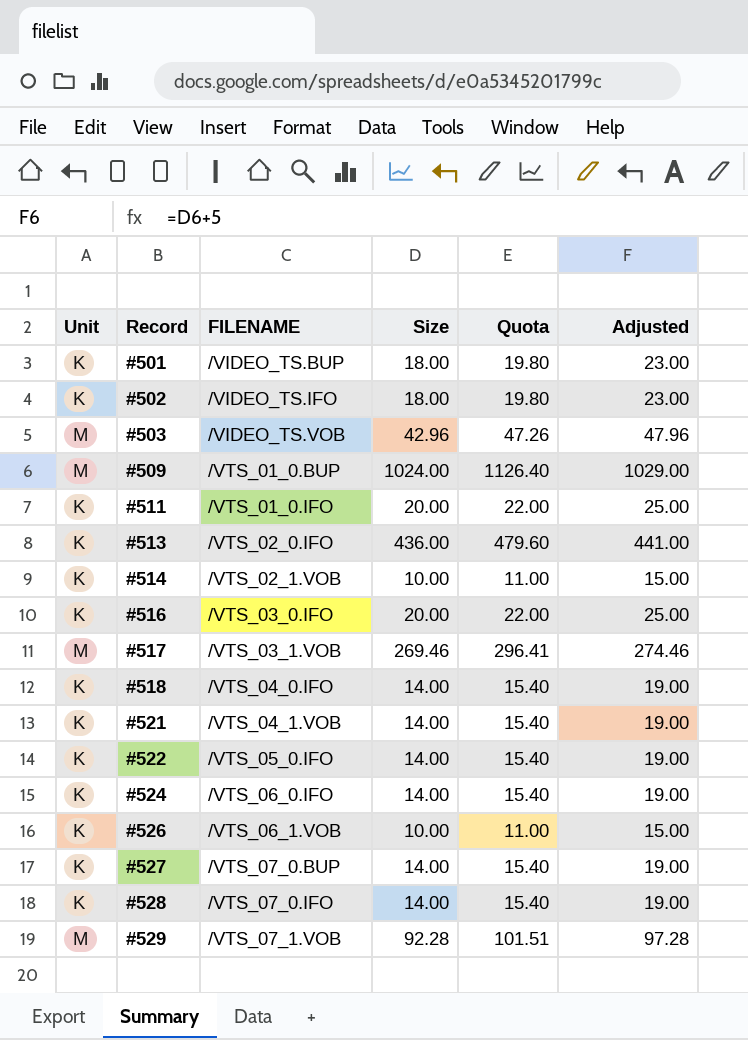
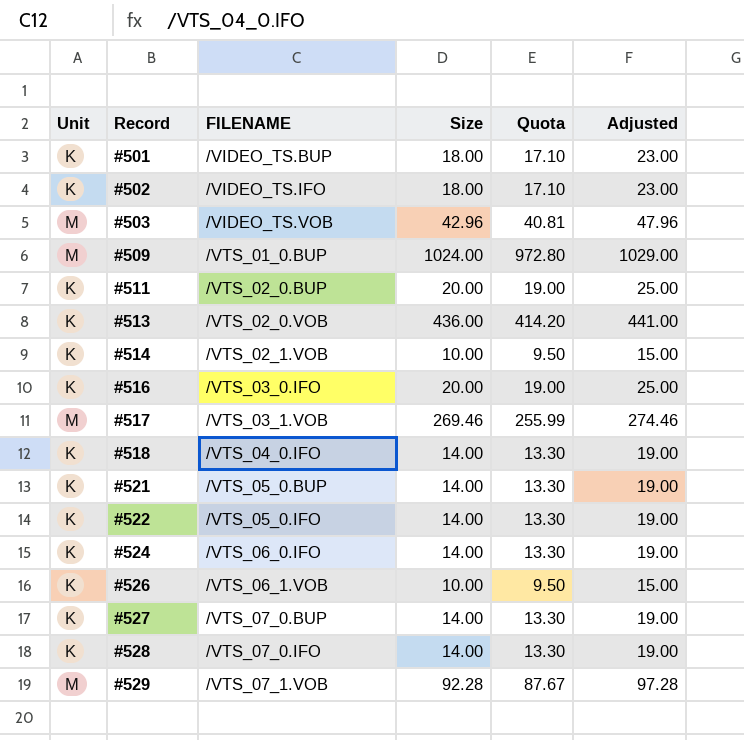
column Quota | formula: [Size] * 1.1 -> [Size] * 0.95
#511 | FILENAME: /VTS_01_0.IFO -> /VTS_02_0.BUP
#513 | FILENAME: /VTS_02_0.IFO -> /VTS_02_0.VOB
#521 | FILENAME: /VTS_04_1.VOB -> /VTS_05_0.BUP

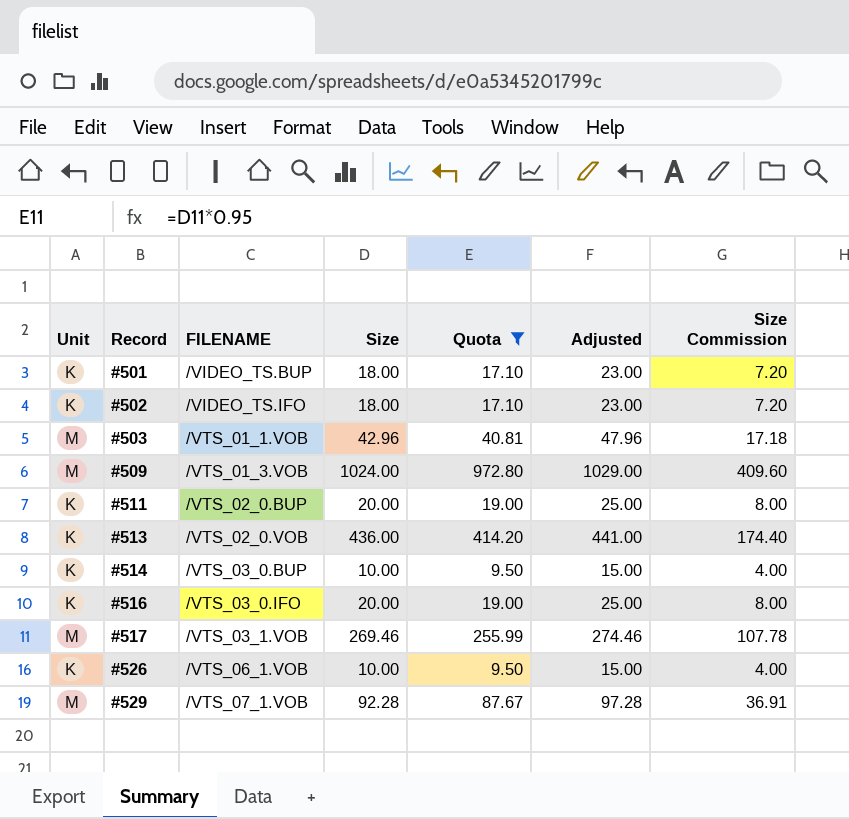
filter: none -> Quota != 13.30
column Size Commission | formula: none -> [Size] * 0.4
#503 | FILENAME: /VIDEO_TS.VOB -> /VTS_01_1.VOB
#509 | FILENAME: /VTS_01_0.BUP -> /VTS_01_3.VOB
#514 | FILENAME: /VTS_02_1.VOB -> /VTS_03_0.BUP

